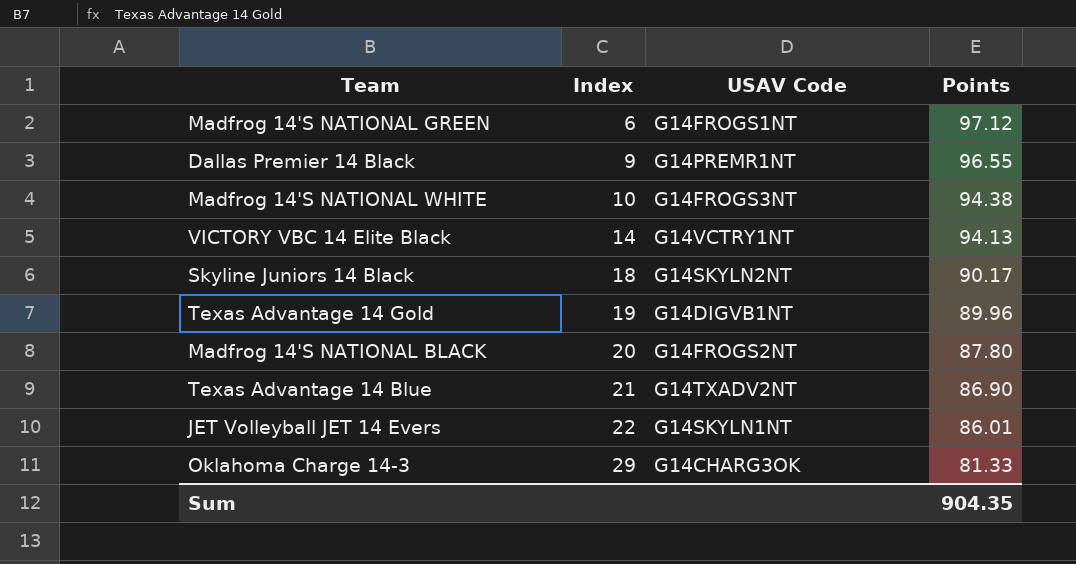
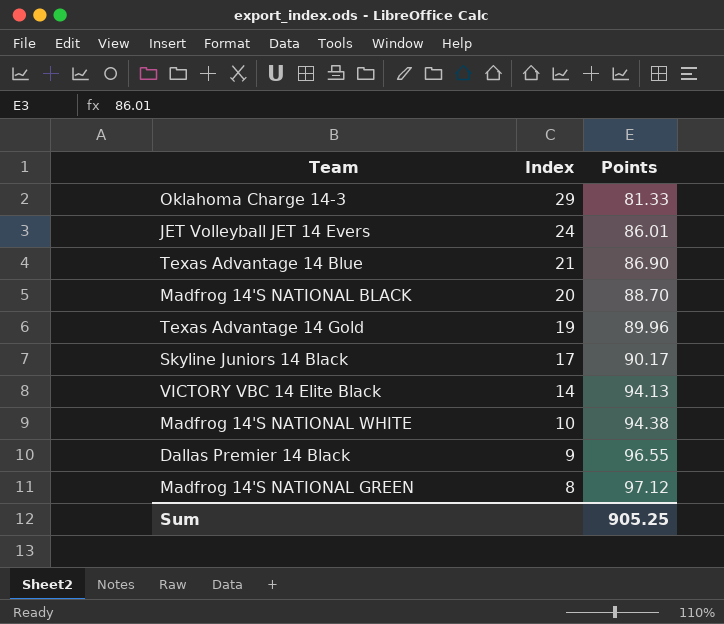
row order: Index ascending -> Index descending
column USAV Code | position: 3 -> none
JET Volleyball JET 14 Evers | Index: 22 -> 24
Madfrog 14'S NATIONAL BLACK | Points: 87.80 -> 88.70
Skyline Juniors 14 Black | Index: 18 -> 17
Madfrog 14'S NATIONAL GREEN | Index: 6 -> 8
Sum | Points: 904.35 -> 905.25

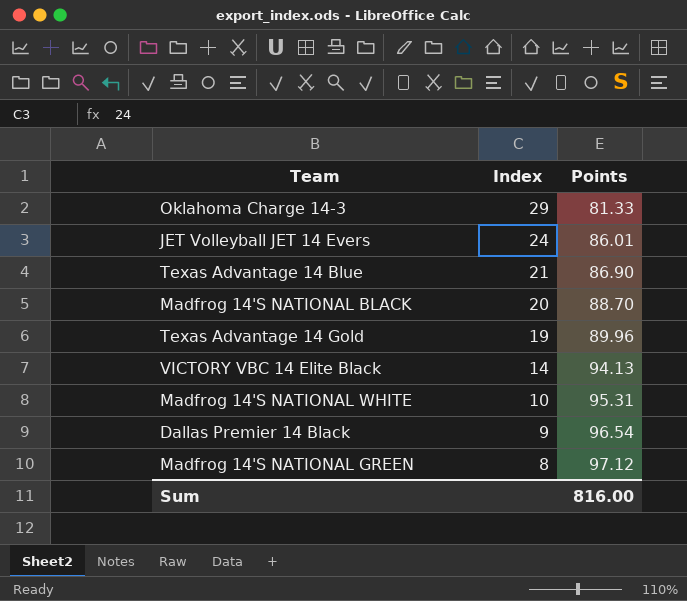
row Skyline Juniors 14 Black: 17 | 90.17 -> none
Madfrog 14'S NATIONAL WHITE | Points: 94.38 -> 95.31
Dallas Premier 14 Black | Points: 96.55 -> 96.54
Sum | Points: 905.25 -> 816.00

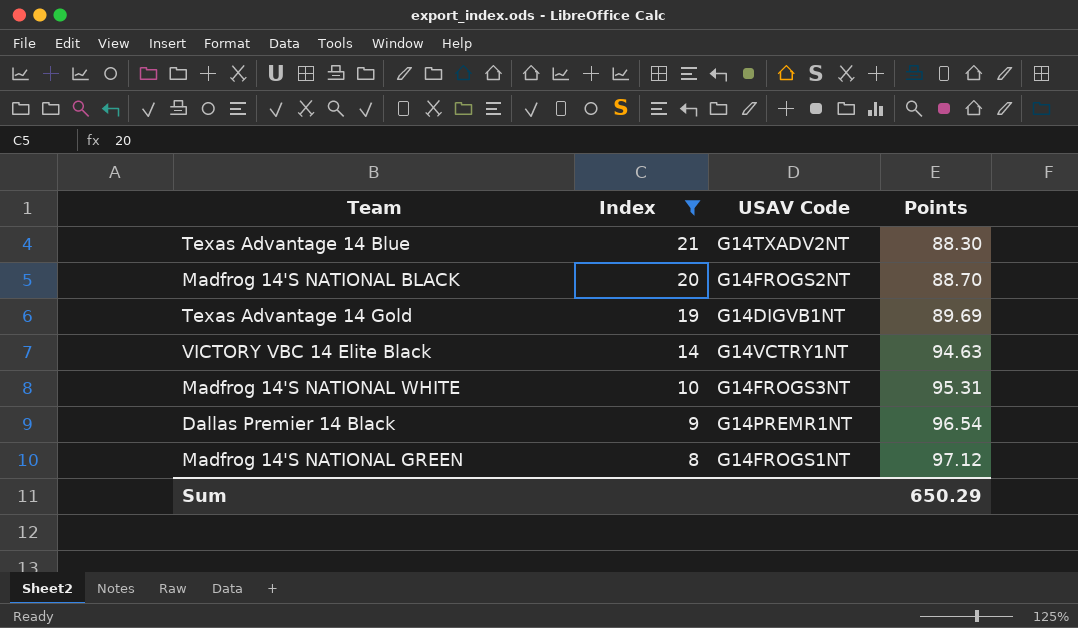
filter: none -> Index <= 21
column USAV Code | position: none -> 3
Texas Advantage 14 Blue | Points: 86.90 -> 88.30
Texas Advantage 14 Gold | Points: 89.96 -> 89.69
VICTORY VBC 14 Elite Black | Points: 94.13 -> 94.63
Sum | Points: 816.00 -> 650.29

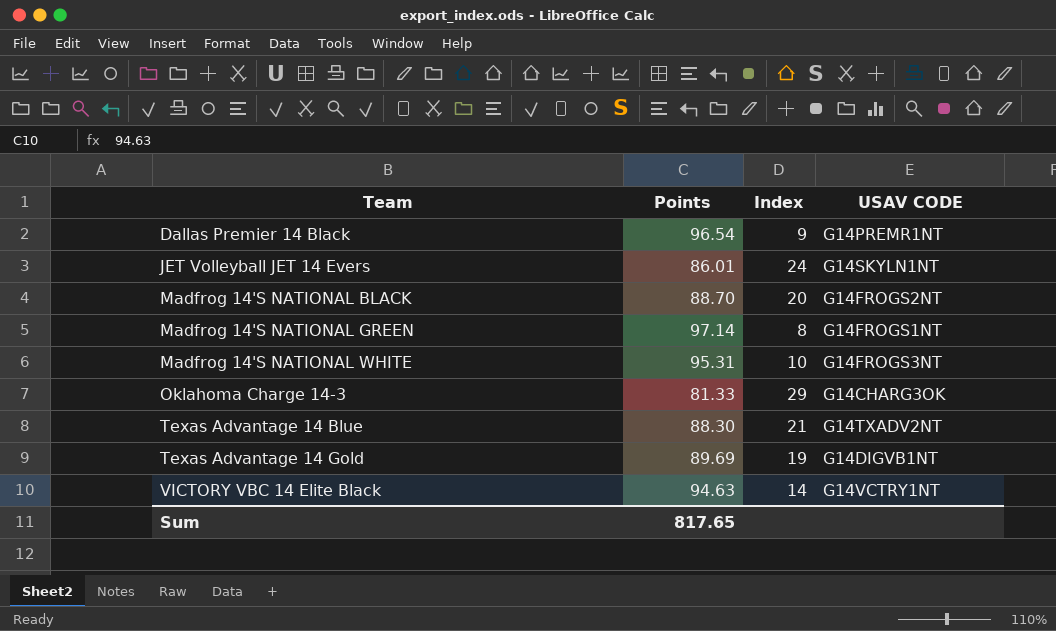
filter: Index <= 21 -> none
row order: Index descending -> Team ascending
column Points | position: 4 -> 2
column name: USAV Code -> USAV CODE
Madfrog 14'S NATIONAL GREEN | Points: 97.12 -> 97.14
Sum | Points: 650.29 -> 817.65

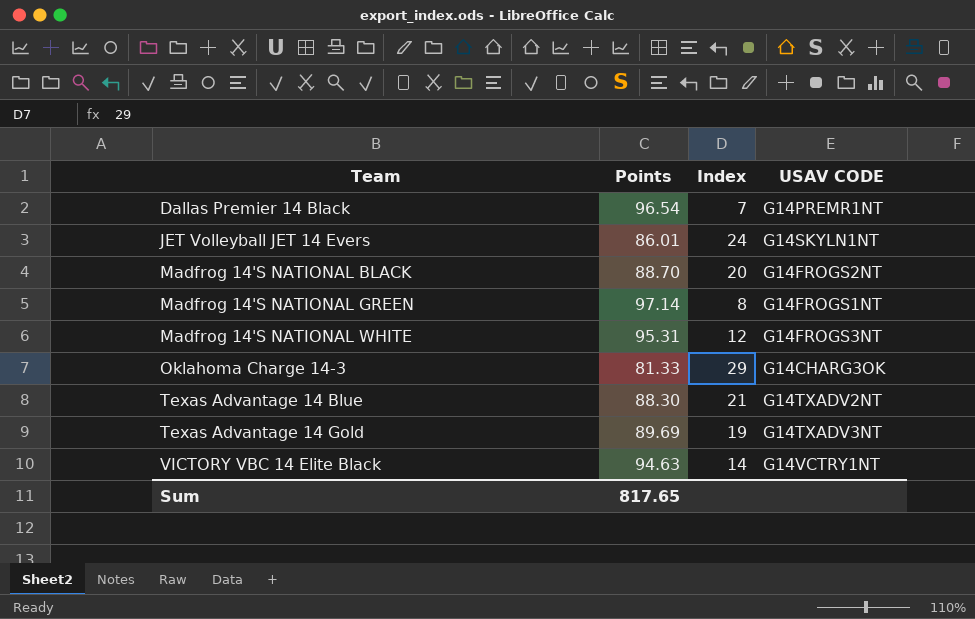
Dallas Premier 14 Black | Index: 9 -> 7
Madfrog 14'S NATIONAL WHITE | Index: 10 -> 12
Texas Advantage 14 Gold | USAV CODE: G14DIGVB1NT -> G14TXADV3NT

